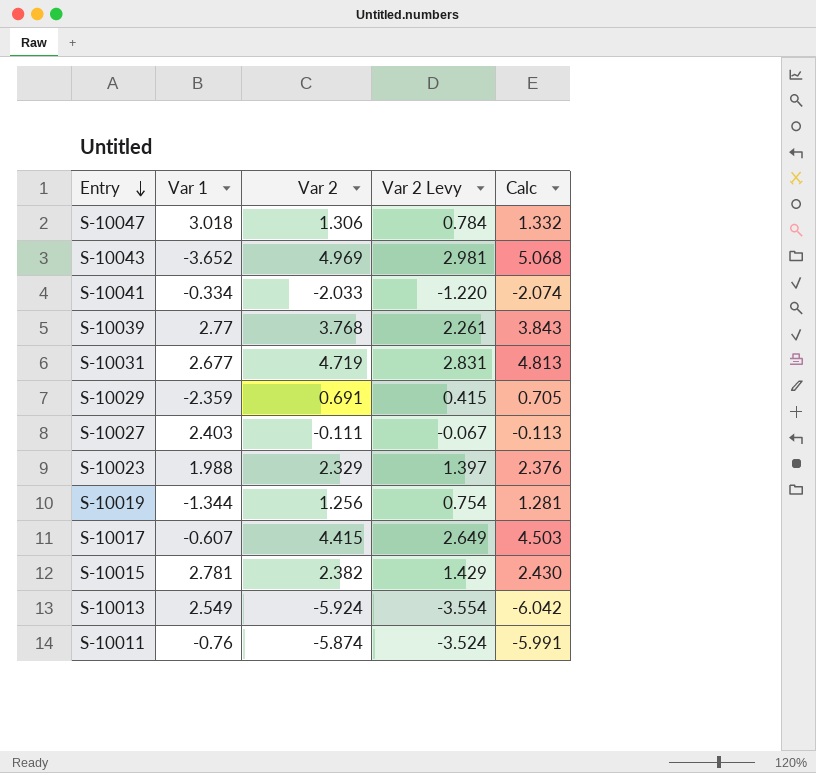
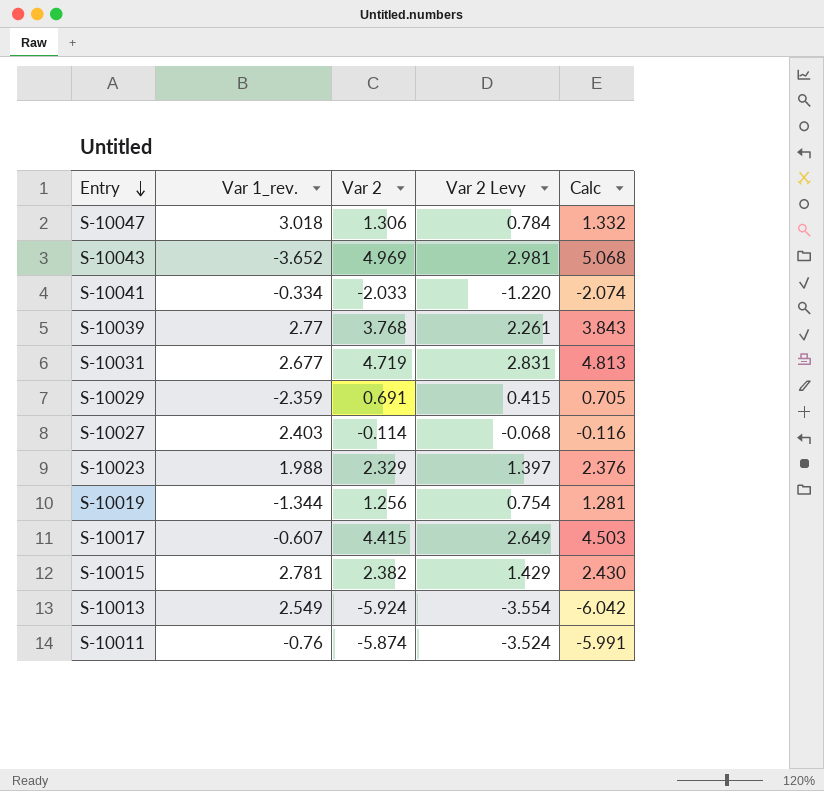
column name: Var 1 -> Var 1_rev.
S-10027 | Var 2: -0.111 -> -0.114
S-10027 | Var 2 Levy: -0.067 -> -0.068
S-10027 | Calc: -0.113 -> -0.116

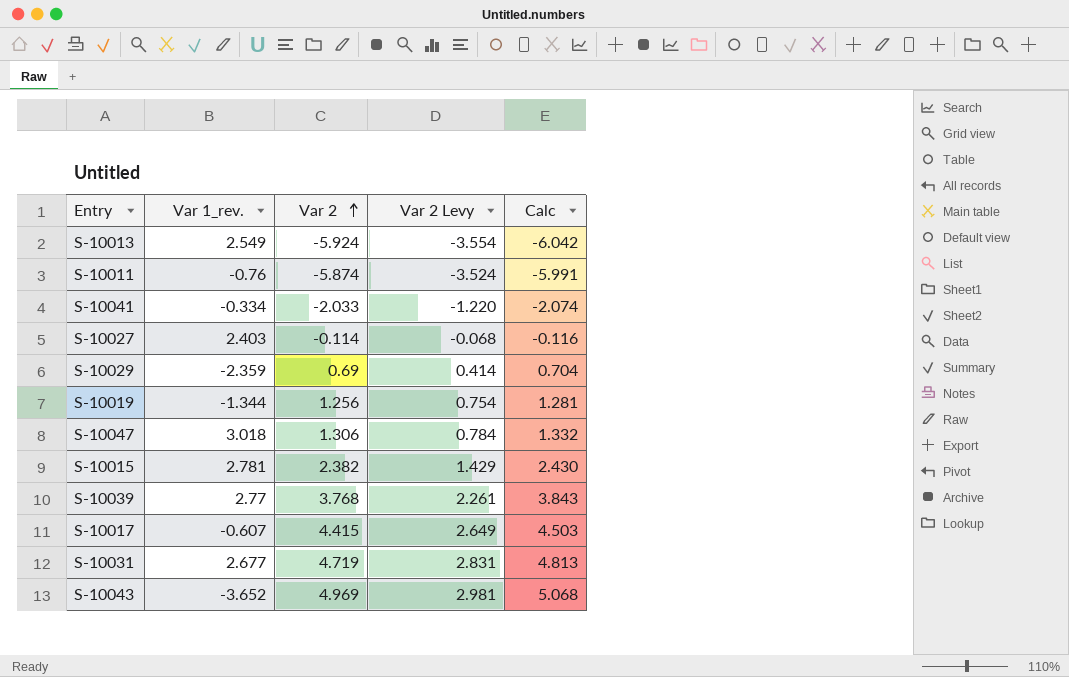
row order: Entry descending -> Var 2 ascending
row S-10023: 1.988 | 2.329 | 1.397 | 2.376 -> none
S-10029 | Var 2: 0.691 -> 0.69
S-10029 | Var 2 Levy: 0.415 -> 0.414
S-10029 | Calc: 0.705 -> 0.704

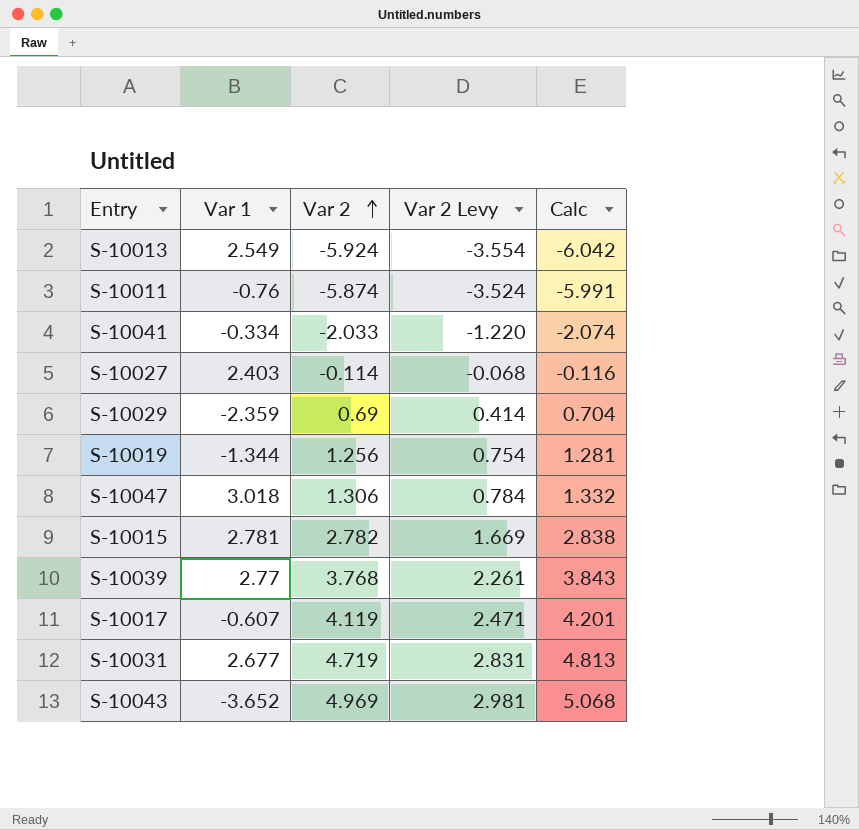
column name: Var 1_rev. -> Var 1
S-10015 | Var 2: 2.382 -> 2.782
S-10015 | Var 2 Levy: 1.429 -> 1.669
S-10015 | Calc: 2.430 -> 2.838
S-10017 | Var 2: 4.415 -> 4.119
S-10017 | Var 2 Levy: 2.649 -> 2.471
S-10017 | Calc: 4.503 -> 4.201

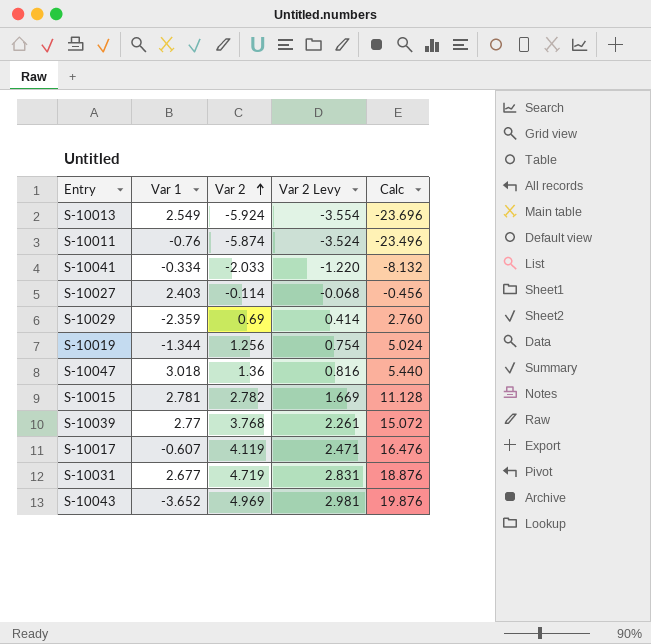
column Calc | formula: [Var 2] * 1.02 -> [Var 2] * 4
S-10047 | Var 2: 1.306 -> 1.36
S-10047 | Var 2 Levy: 0.784 -> 0.816

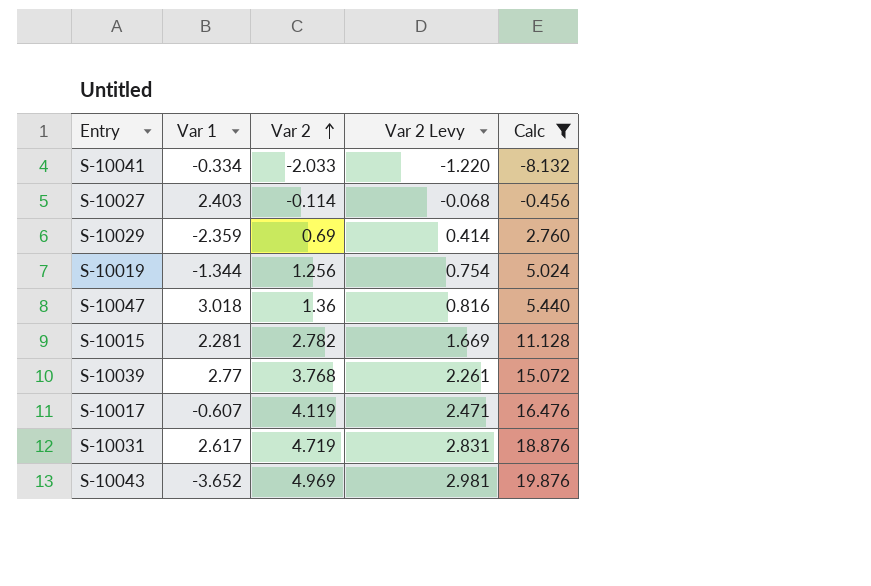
filter: none -> Calc >= -8.132
S-10015 | Var 1: 2.781 -> 2.281
S-10031 | Var 1: 2.677 -> 2.617

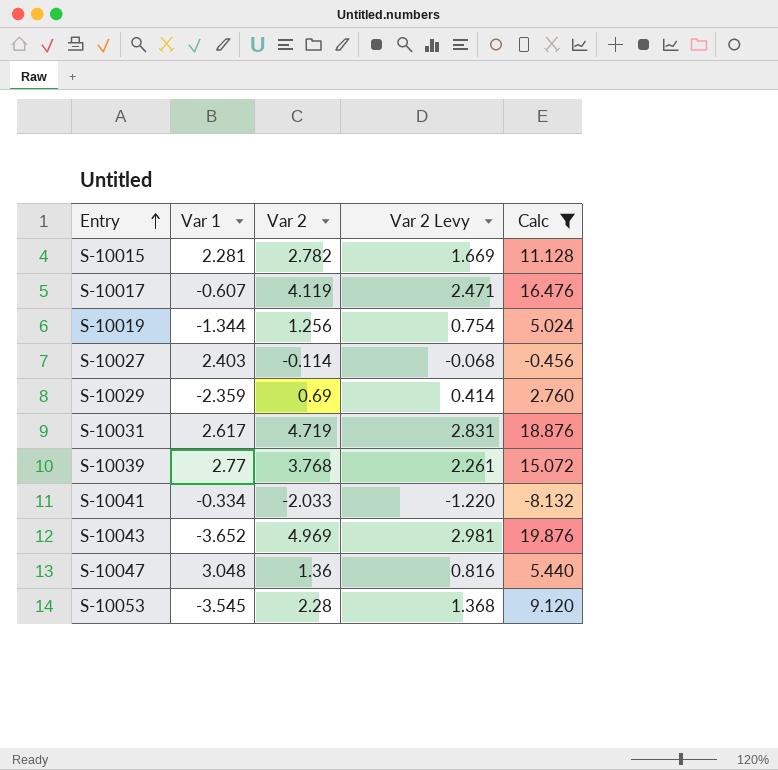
row order: Var 2 ascending -> Entry ascending
S-10047 | Var 1: 3.018 -> 3.048
row S-10053: none -> -3.545 | 2.28 | 1.368 | 9.120

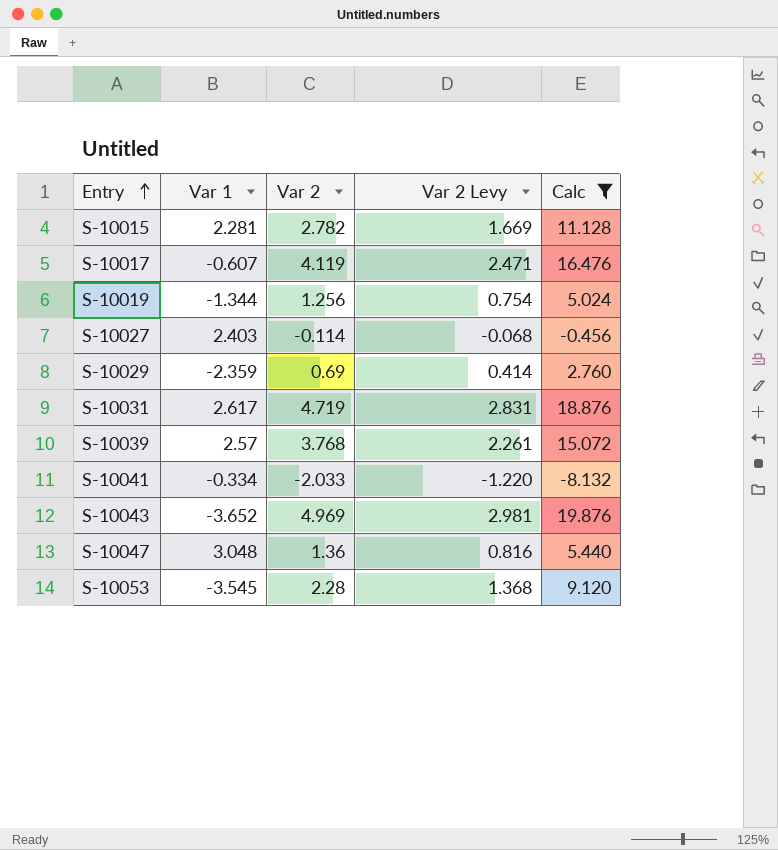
S-10039 | Var 1: 2.77 -> 2.57

